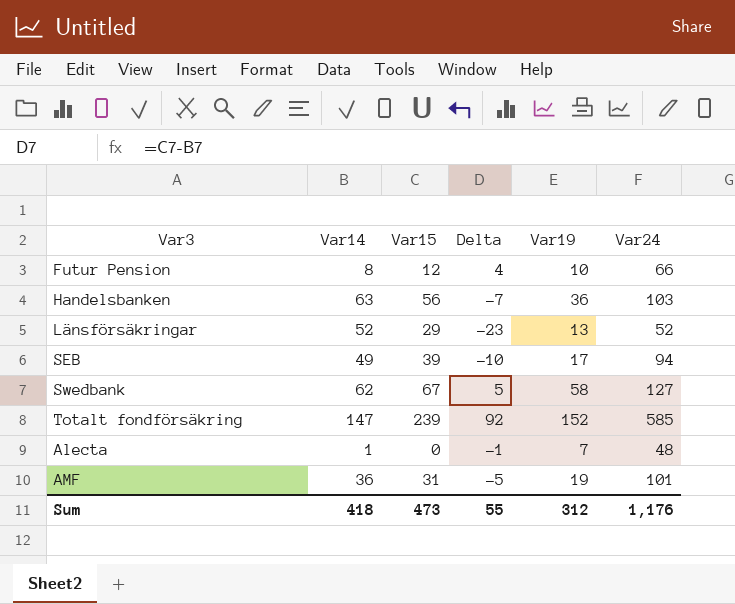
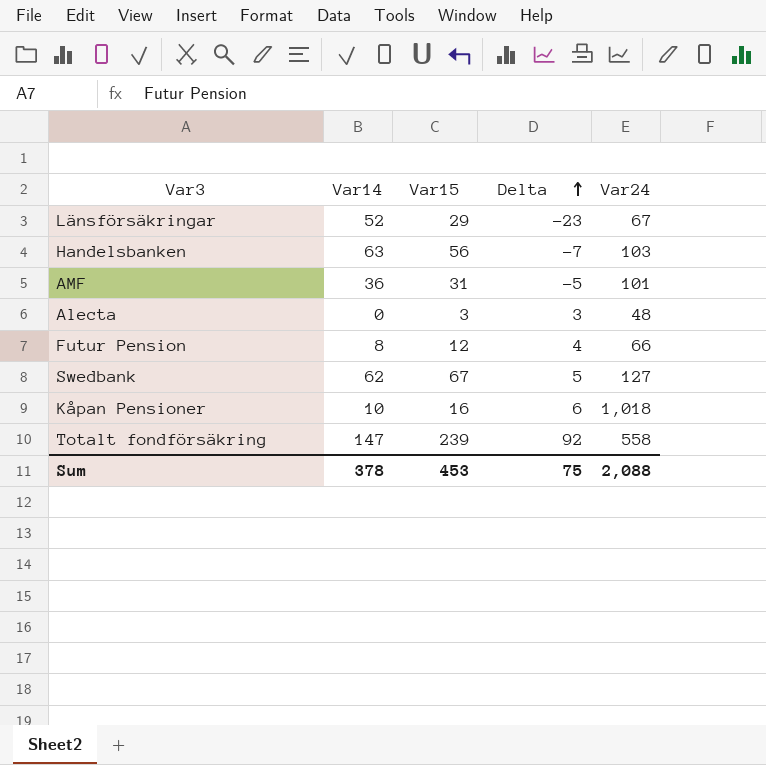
row order: none -> Delta ascending
column Var19 | position: 5 -> none
row SEB: 49 | 39 | -10 | 17 | 94 -> none
Länsförsäkringar | Var24: 52 -> 67
Alecta | Var14: 1 -> 0
Alecta | Var15: 0 -> 3
Alecta | Delta: -1 -> 3
row Kåpan Pensioner: none -> 10 | 16 | 6 | 1,018
Totalt fondförsäkring | Var24: 585 -> 558
Sum | Var14: 418 -> 378
Sum | Var15: 473 -> 453
Sum | Delta: 55 -> 75
Sum | Var24: 1,176 -> 2,088

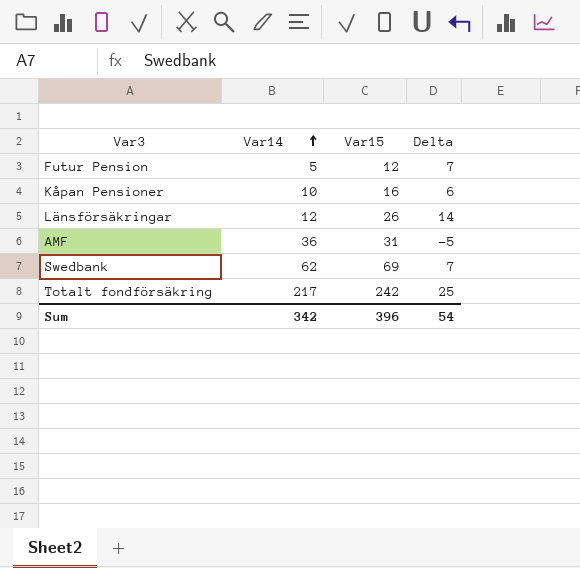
row order: Delta ascending -> Var14 ascending
column Var24 | position: 5 -> none
row Handelsbanken: 63 | 56 | -7 | 103 -> none
row Alecta: 0 | 3 | 3 | 48 -> none
Futur Pension | Var14: 8 -> 5
Futur Pension | Delta: 4 -> 7
Länsförsäkringar | Var14: 52 -> 12
Länsförsäkringar | Var15: 29 -> 26
Länsförsäkringar | Delta: -23 -> 14
Swedbank | Var15: 67 -> 69
Swedbank | Delta: 5 -> 7
Totalt fondförsäkring | Var14: 147 -> 217
Totalt fondförsäkring | Var15: 239 -> 242
Totalt fondförsäkring | Delta: 92 -> 25
Sum | Var14: 378 -> 342
Sum | Var15: 453 -> 396
Sum | Delta: 75 -> 54

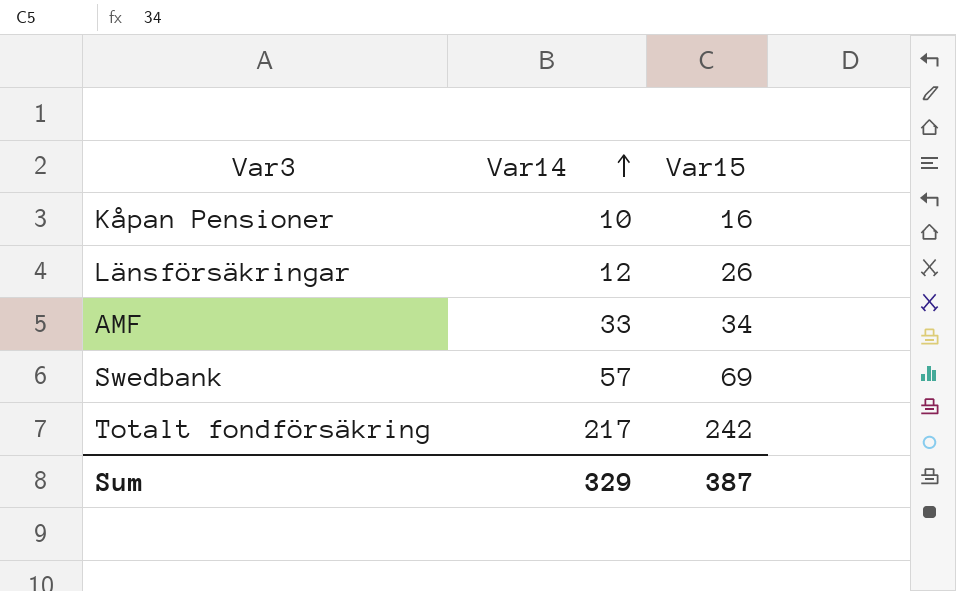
column Delta | formula: [Var15] - [Var14] -> none
row Futur Pension: 5 | 12 | 7 -> none
AMF | Var14: 36 -> 33
AMF | Var15: 31 -> 34
Swedbank | Var14: 62 -> 57
Sum | Var14: 342 -> 329
Sum | Var15: 396 -> 387

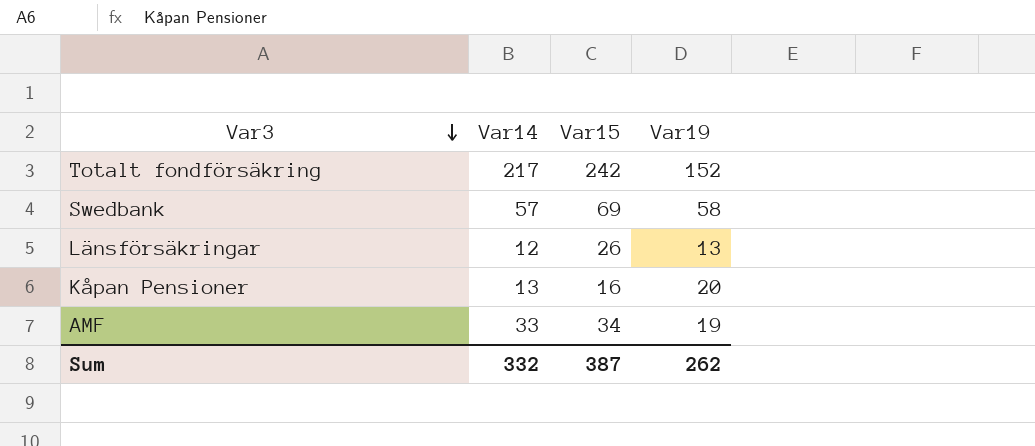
row order: Var14 ascending -> Var3 descending
column Var19 | position: none -> 4
Kåpan Pensioner | Var14: 10 -> 13
Sum | Var14: 329 -> 332

